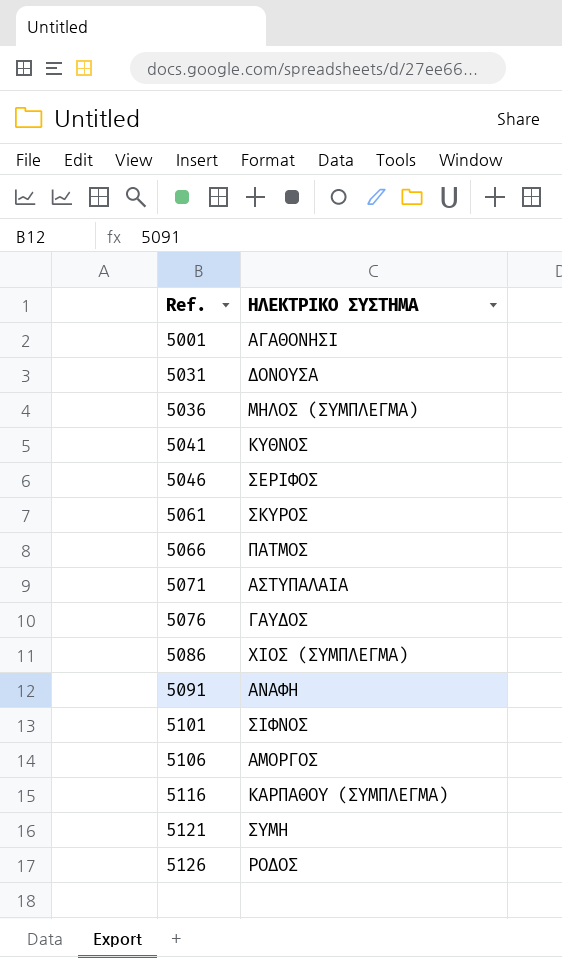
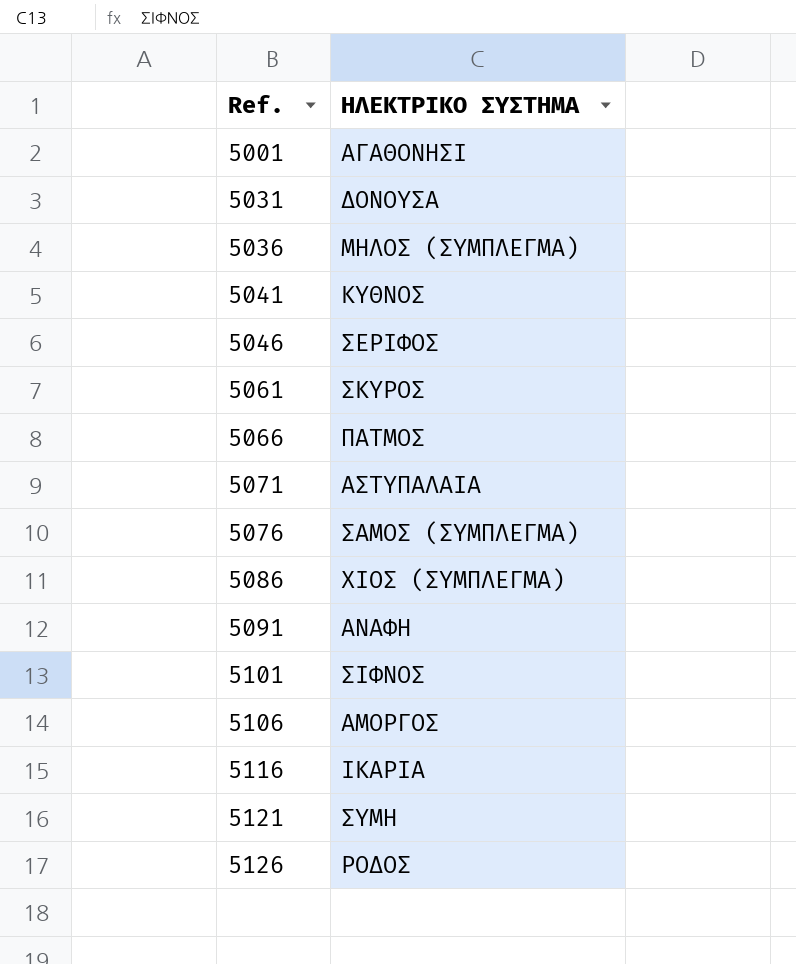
5076 | ΗΛΕΚΤΡΙΚΟ ΣΥΣΤΗΜΑ: ΓΑΥΔΟΣ -> ΣΑΜΟΣ (ΣΥΜΠΛΕΓΜΑ)
5116 | ΗΛΕΚΤΡΙΚΟ ΣΥΣΤΗΜΑ: ΚΑΡΠΑΘΟΥ (ΣΥΜΠΛΕΓΜΑ) -> ΙΚΑΡΙΑ

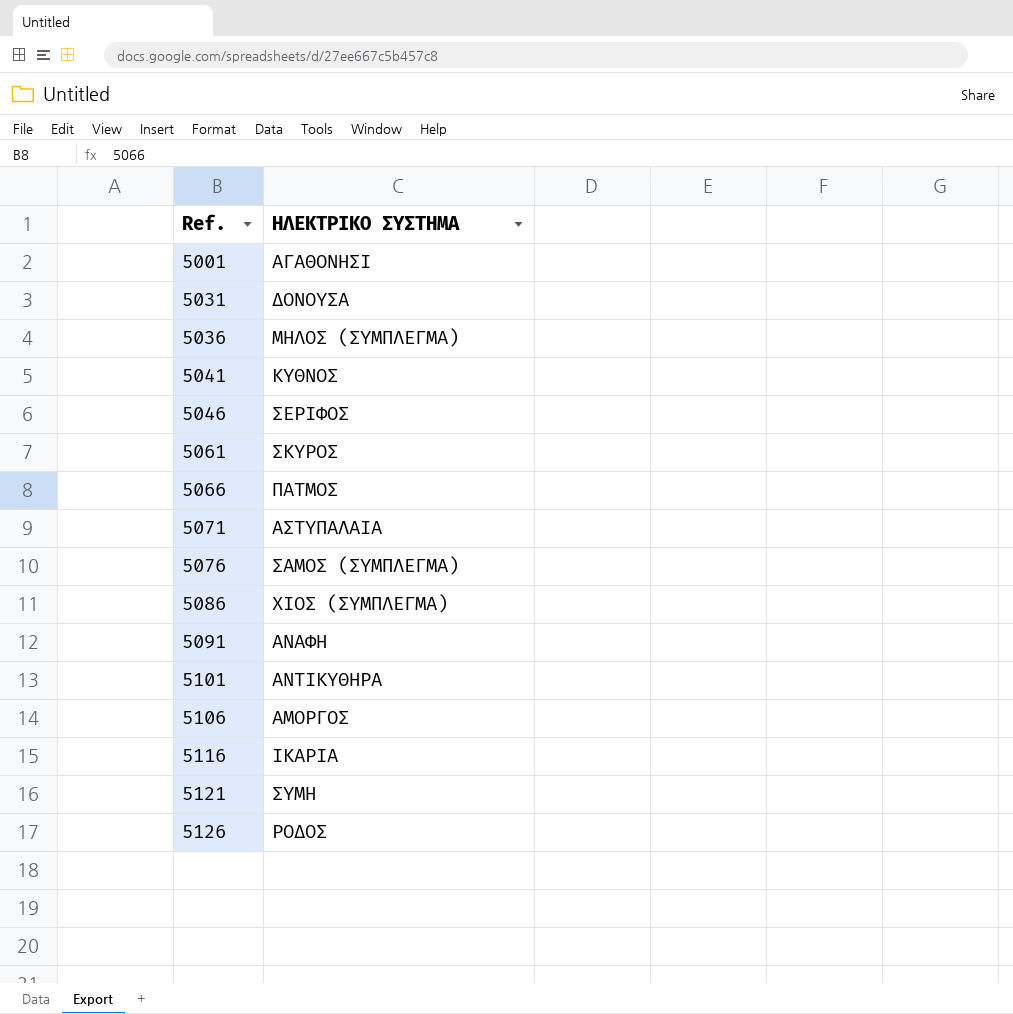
5101 | ΗΛΕΚΤΡΙΚΟ ΣΥΣΤΗΜΑ: ΣΙΦΝΟΣ -> ΑΝΤΙΚΥΘΗΡΑ

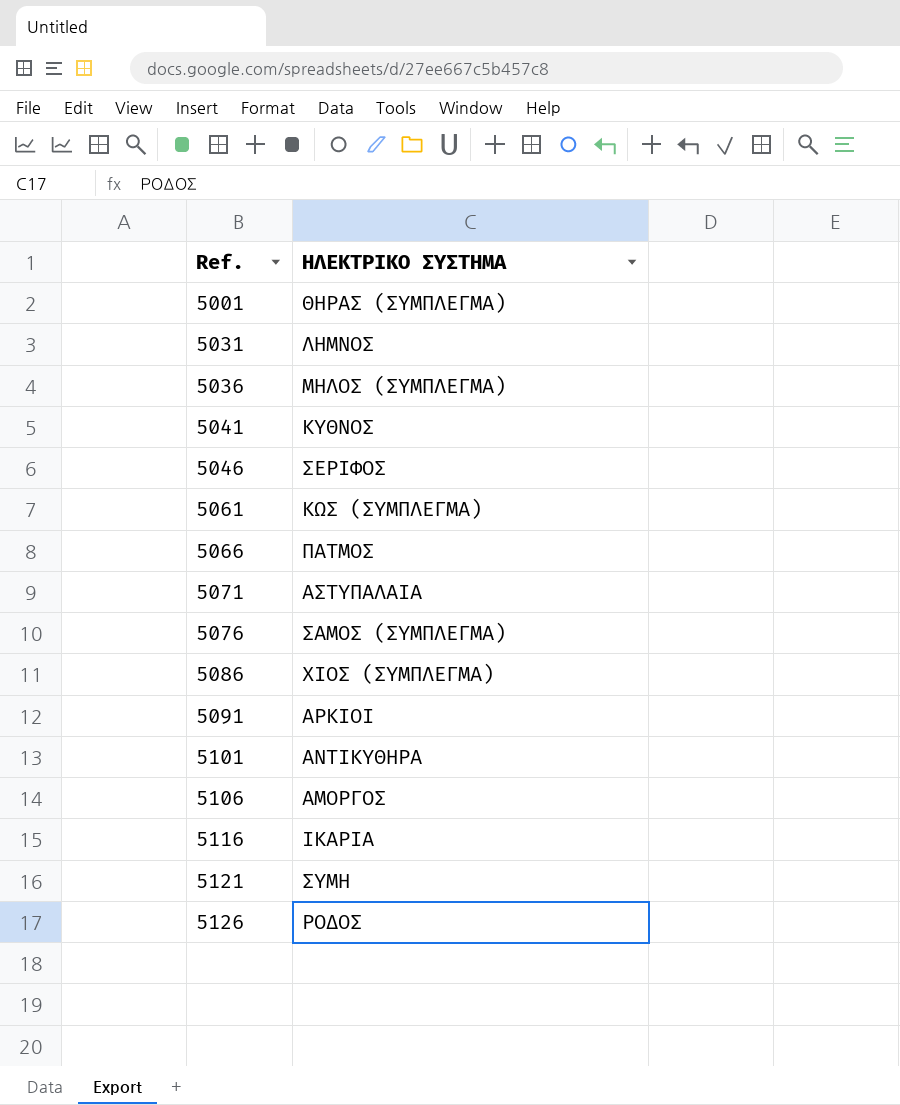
5001 | ΗΛΕΚΤΡΙΚΟ ΣΥΣΤΗΜΑ: ΑΓΑΘΟΝΗΣΙ -> ΘΗΡΑΣ (ΣΥΜΠΛΕΓΜΑ)
5031 | ΗΛΕΚΤΡΙΚΟ ΣΥΣΤΗΜΑ: ΔΟΝΟΥΣΑ -> ΛΗΜΝΟΣ
5061 | ΗΛΕΚΤΡΙΚΟ ΣΥΣΤΗΜΑ: ΣΚΥΡΟΣ -> ΚΩΣ (ΣΥΜΠΛΕΓΜΑ)
5091 | ΗΛΕΚΤΡΙΚΟ ΣΥΣΤΗΜΑ: ΑΝΑΦΗ -> ΑΡΚΙΟΙ

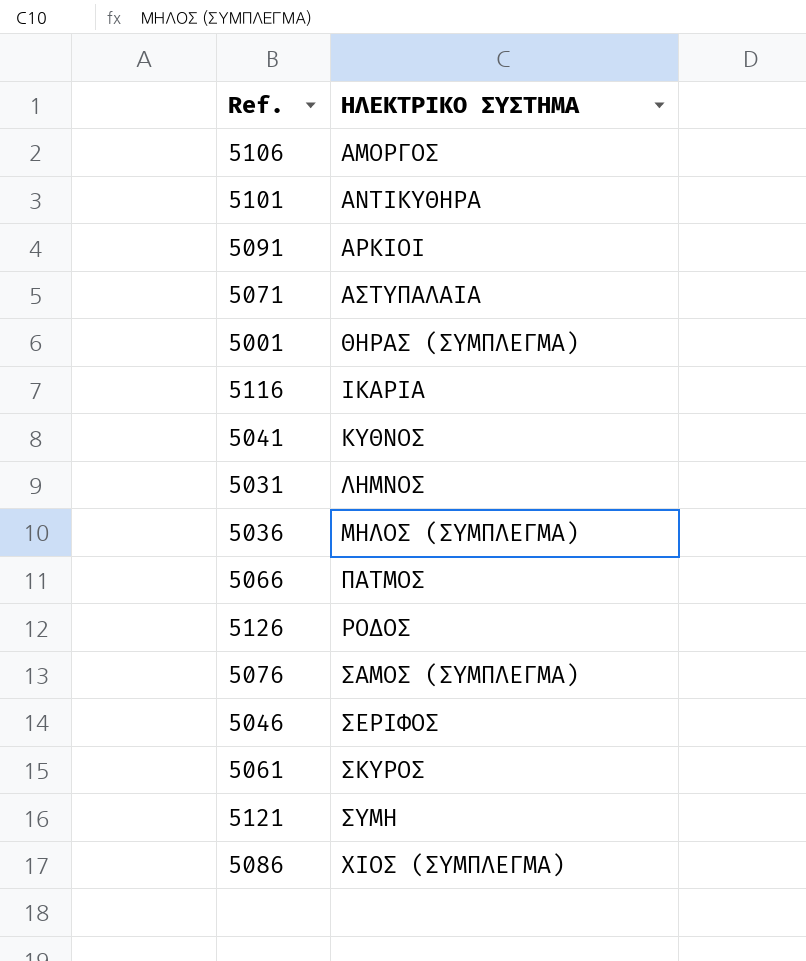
row order: Ref. ascending -> ΗΛΕΚΤΡΙΚΟ ΣΥΣΤΗΜΑ ascending
5061 | ΗΛΕΚΤΡΙΚΟ ΣΥΣΤΗΜΑ: ΚΩΣ (ΣΥΜΠΛΕΓΜΑ) -> ΣΚΥΡΟΣ

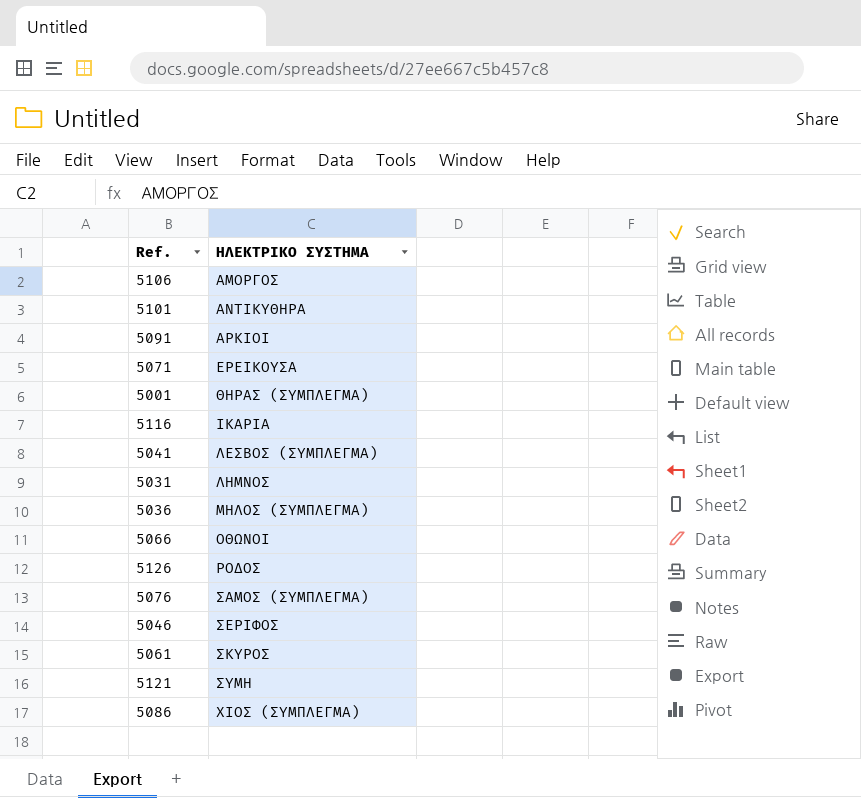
5071 | ΗΛΕΚΤΡΙΚΟ ΣΥΣΤΗΜΑ: ΑΣΤΥΠΑΛΑΙΑ -> ΕΡΕΙΚΟΥΣΑ
5041 | ΗΛΕΚΤΡΙΚΟ ΣΥΣΤΗΜΑ: ΚΥΘΝΟΣ -> ΛΕΣΒΟΣ (ΣΥΜΠΛΕΓΜΑ)
5066 | ΗΛΕΚΤΡΙΚΟ ΣΥΣΤΗΜΑ: ΠΑΤΜΟΣ -> ΟΘΩΝΟΙ

